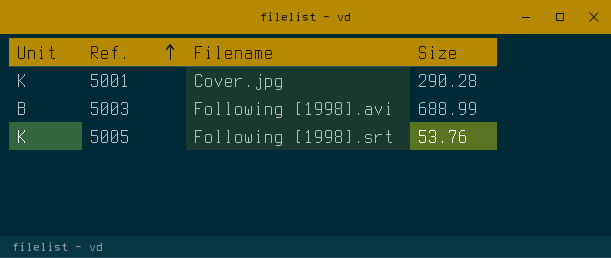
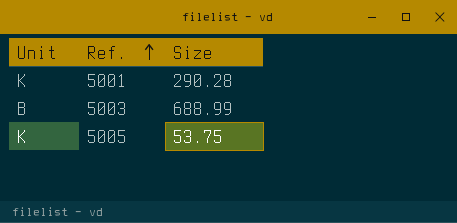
column Filename | position: 3 -> none
5005 | Size: 53.76 -> 53.75

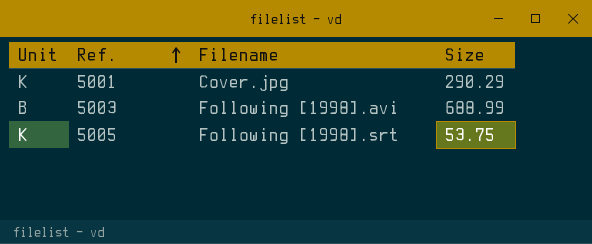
column Filename | position: none -> 3
5001 | Size: 290.28 -> 290.29

